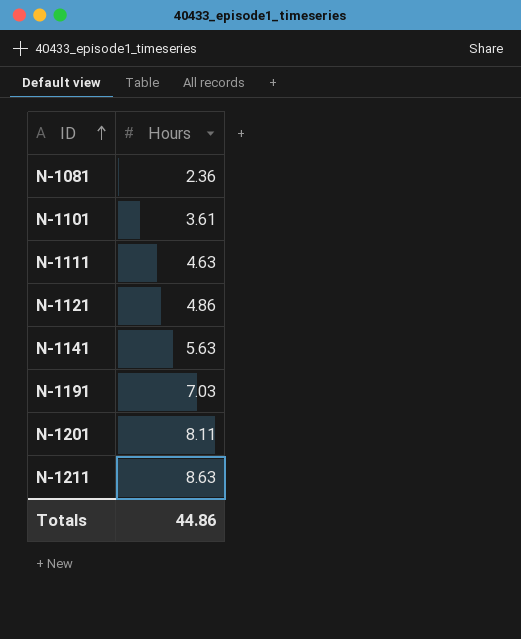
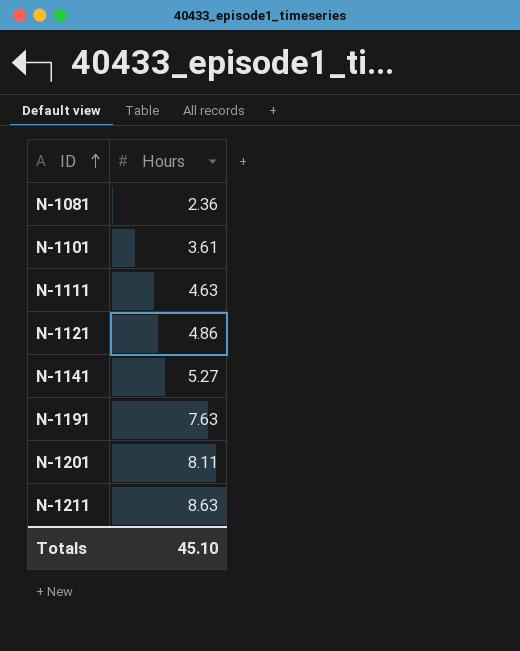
N-1141 | Hours: 5.63 -> 5.27
N-1191 | Hours: 7.03 -> 7.63
Totals | Hours: 44.86 -> 45.10

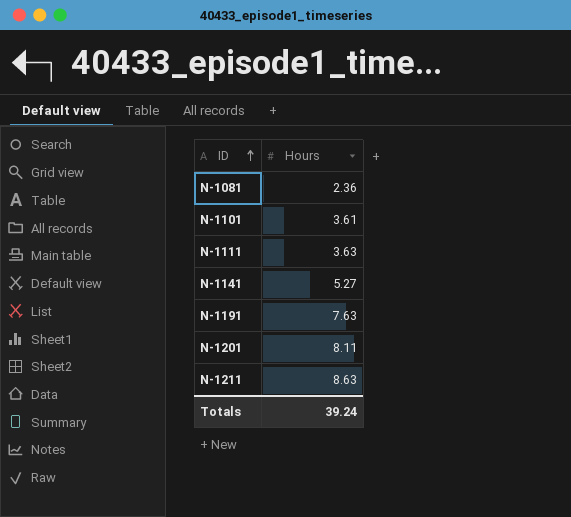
row N-1121: 4.86 -> none
N-1111 | Hours: 4.63 -> 3.63
Totals | Hours: 45.10 -> 39.24

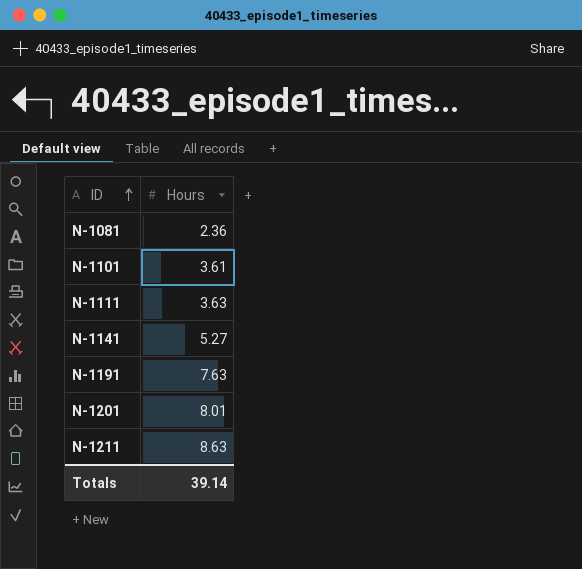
N-1201 | Hours: 8.11 -> 8.01
Totals | Hours: 39.24 -> 39.14

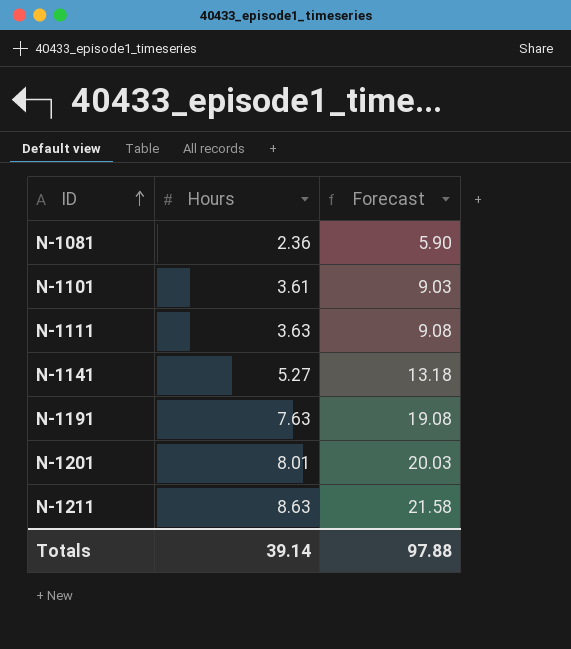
column Forecast | formula: none -> [Hours] * 2.5

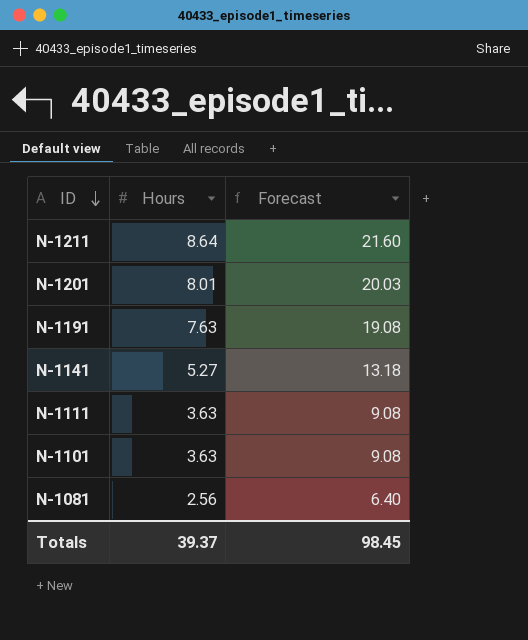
row order: ID ascending -> ID descending
N-1211 | Hours: 8.63 -> 8.64
N-1211 | Forecast: 21.58 -> 21.60
N-1101 | Hours: 3.61 -> 3.63
N-1101 | Forecast: 9.03 -> 9.08
N-1081 | Hours: 2.36 -> 2.56
N-1081 | Forecast: 5.90 -> 6.40
Totals | Hours: 39.14 -> 39.37
Totals | Forecast: 97.88 -> 98.45

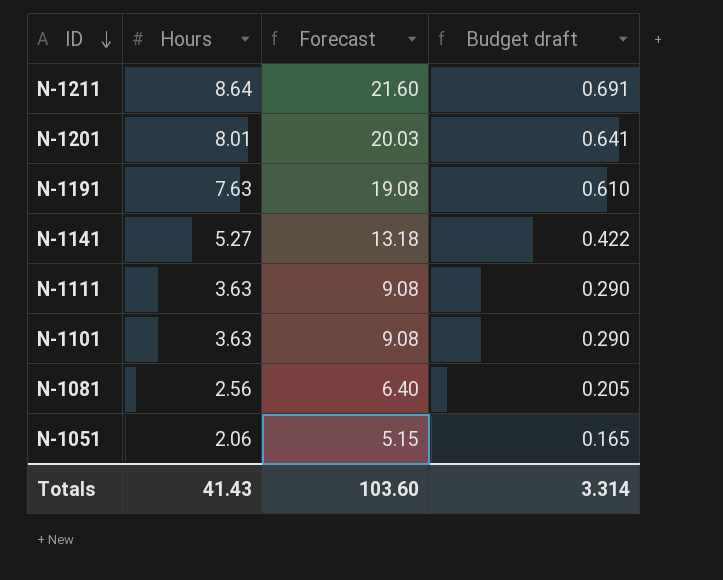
column Budget draft | formula: none -> [Hours] * 0.08
row N-1051: none -> 2.06 | 5.15 | 0.165
Totals | Hours: 39.37 -> 41.43
Totals | Forecast: 98.45 -> 103.60

